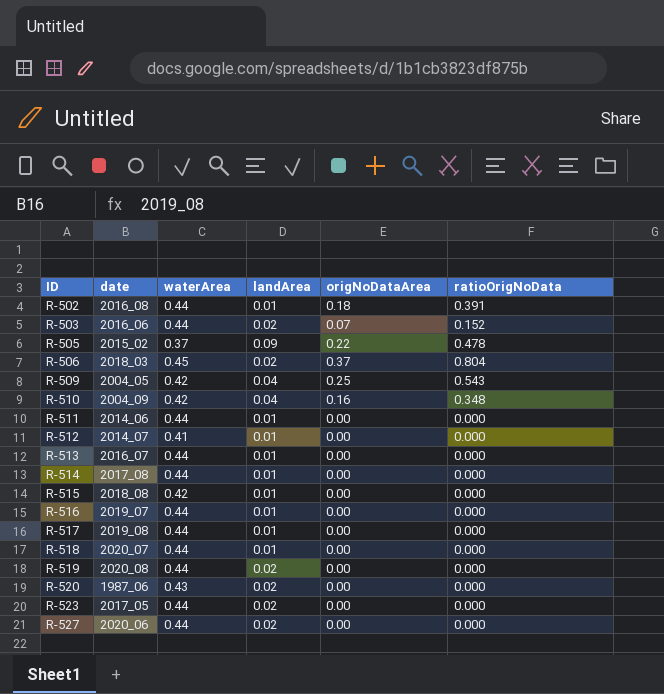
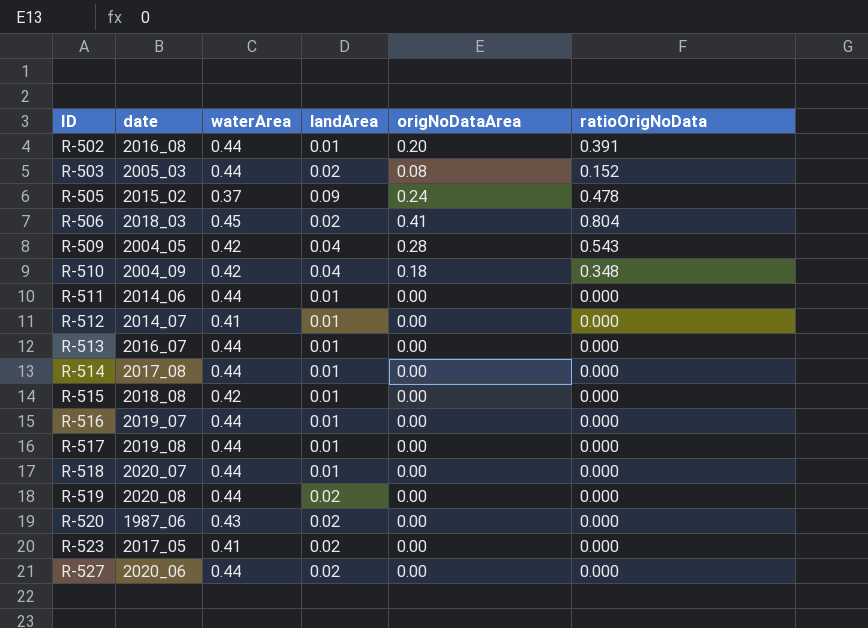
R-502 | origNoDataArea: 0.18 -> 0.20
R-503 | date: 2016_06 -> 2005_03
R-503 | origNoDataArea: 0.07 -> 0.08
R-505 | origNoDataArea: 0.22 -> 0.24
R-506 | origNoDataArea: 0.37 -> 0.41
R-509 | origNoDataArea: 0.25 -> 0.28
R-510 | origNoDataArea: 0.16 -> 0.18
R-523 | waterArea: 0.44 -> 0.41

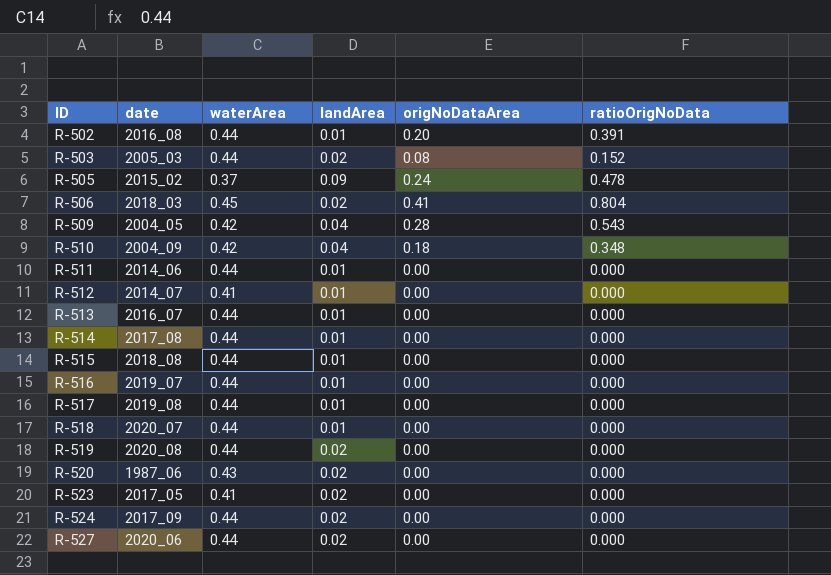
R-515 | waterArea: 0.42 -> 0.44
row R-524: none -> 2017_09 | 0.44 | 0.02 | 0.00 | 0.000

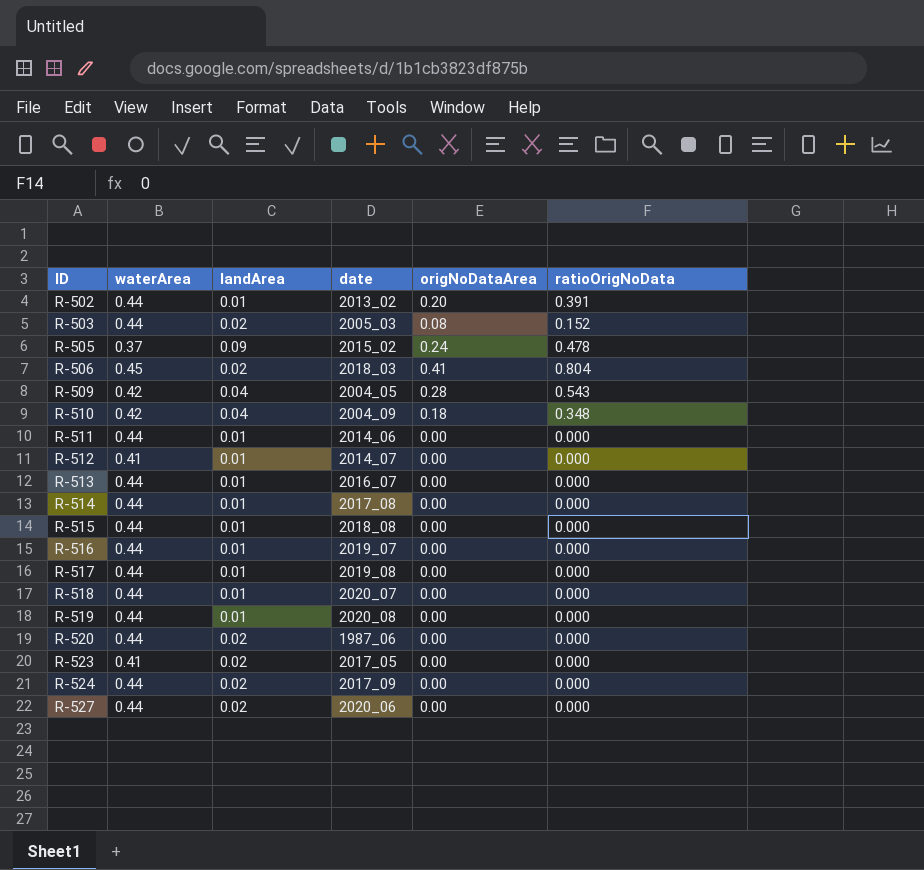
column date | position: 2 -> 4
R-502 | date: 2016_08 -> 2013_02
R-519 | landArea: 0.02 -> 0.01
R-520 | waterArea: 0.43 -> 0.44

